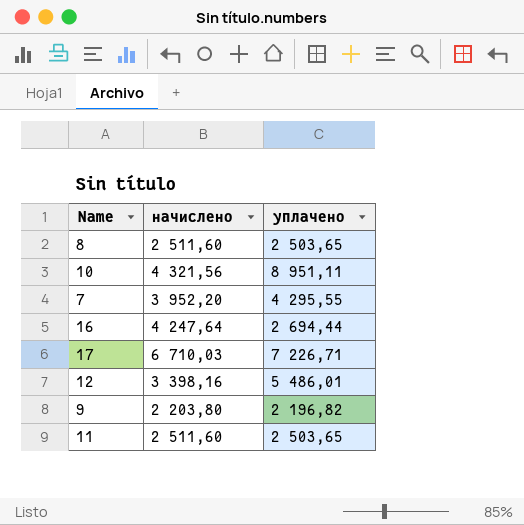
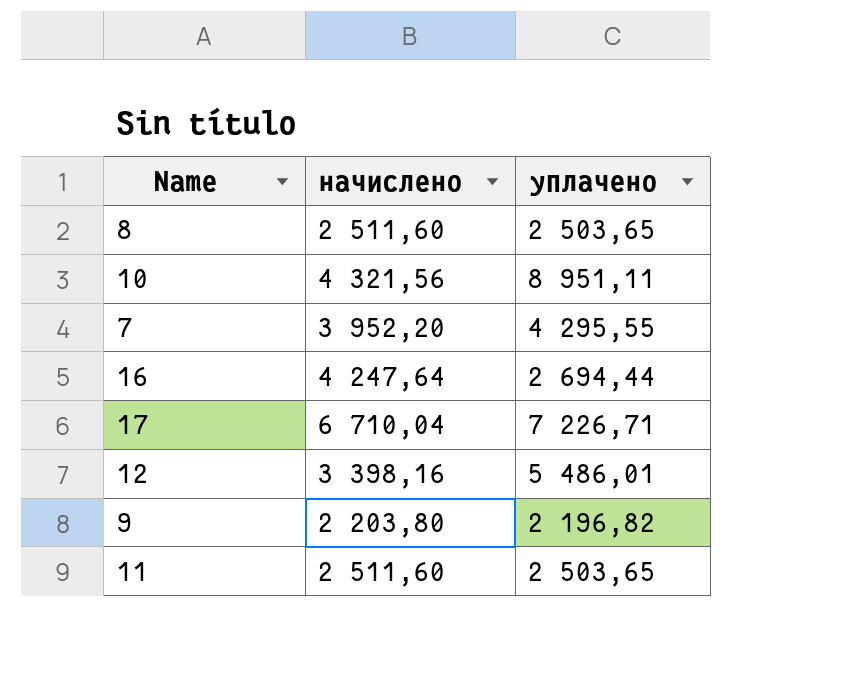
17 | начислено: 6 710,03 -> 6 710,04

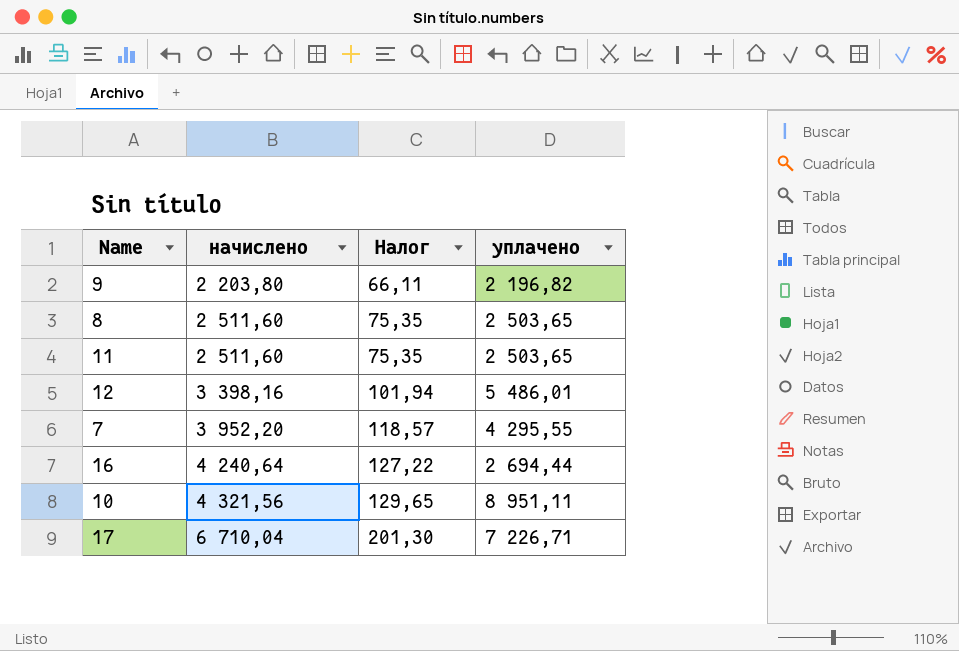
row order: none -> начислено ascending
column Налог | formula: none -> [начислено] * 0,03
16 | начислено: 4 247,64 -> 4 240,64

